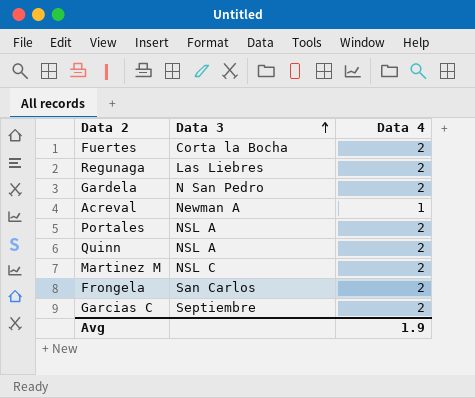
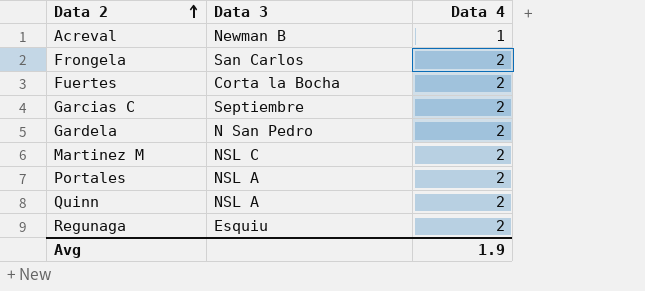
row order: Data 3 ascending -> Data 2 ascending
Acreval | Data 3: Newman A -> Newman B
Regunaga | Data 3: Las Liebres -> Esquiu

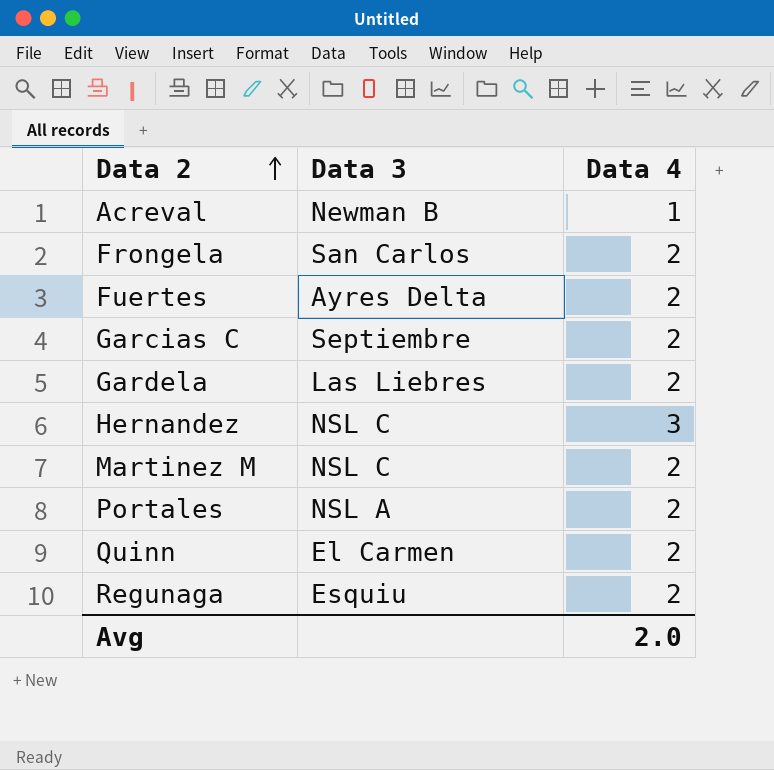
Fuertes | Data 3: Corta la Bocha -> Ayres Delta
Gardela | Data 3: N San Pedro -> Las Liebres
row Hernandez: none -> NSL C | 3
Quinn | Data 3: NSL A -> El Carmen
Avg | Data 4: 1.9 -> 2.0

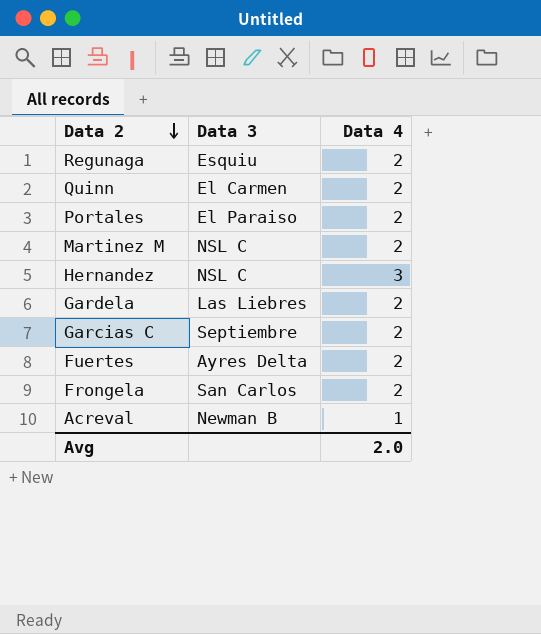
row order: Data 2 ascending -> Data 2 descending
Portales | Data 3: NSL A -> El Paraiso

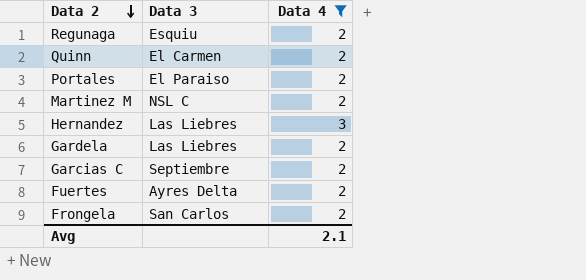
filter: none -> Data 4 != 1
Hernandez | Data 3: NSL C -> Las Liebres
Avg | Data 4: 2.0 -> 2.1

